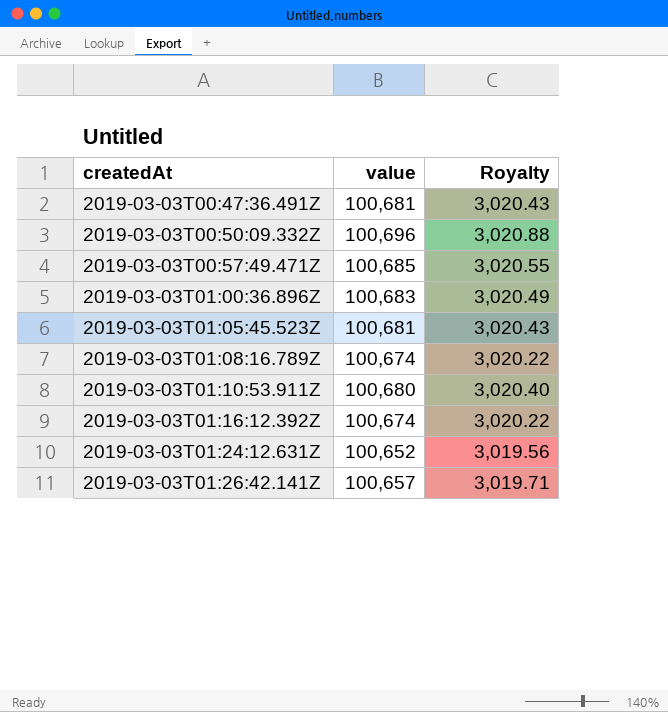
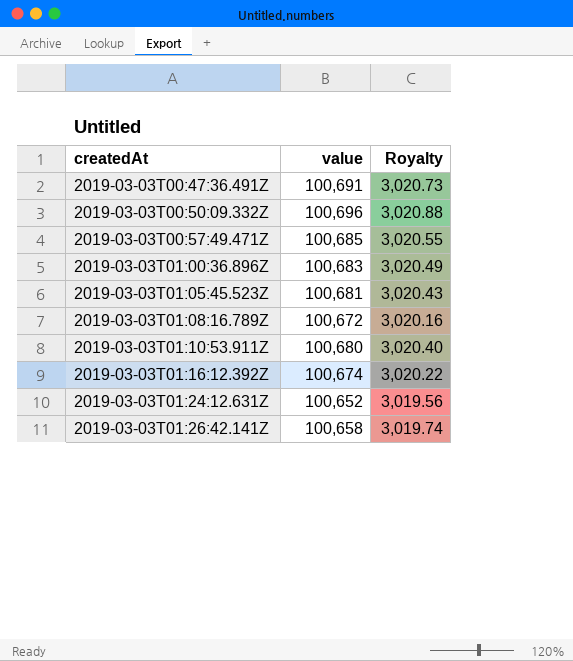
2019-03-03T00:47:36.491Z | value: 100,681 -> 100,691
2019-03-03T00:47:36.491Z | Royalty: 3,020.43 -> 3,020.73
2019-03-03T01:08:16.789Z | value: 100,674 -> 100,672
2019-03-03T01:08:16.789Z | Royalty: 3,020.22 -> 3,020.16
2019-03-03T01:26:42.141Z | value: 100,657 -> 100,658
2019-03-03T01:26:42.141Z | Royalty: 3,019.71 -> 3,019.74

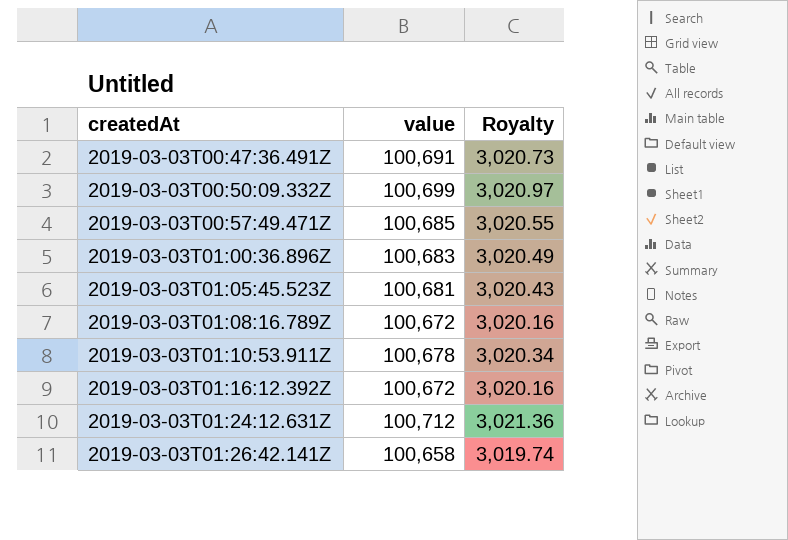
2019-03-03T00:50:09.332Z | value: 100,696 -> 100,699
2019-03-03T00:50:09.332Z | Royalty: 3,020.88 -> 3,020.97
2019-03-03T01:10:53.911Z | value: 100,680 -> 100,678
2019-03-03T01:10:53.911Z | Royalty: 3,020.40 -> 3,020.34
2019-03-03T01:16:12.392Z | value: 100,674 -> 100,672
2019-03-03T01:16:12.392Z | Royalty: 3,020.22 -> 3,020.16
2019-03-03T01:24:12.631Z | value: 100,652 -> 100,712
2019-03-03T01:24:12.631Z | Royalty: 3,019.56 -> 3,021.36

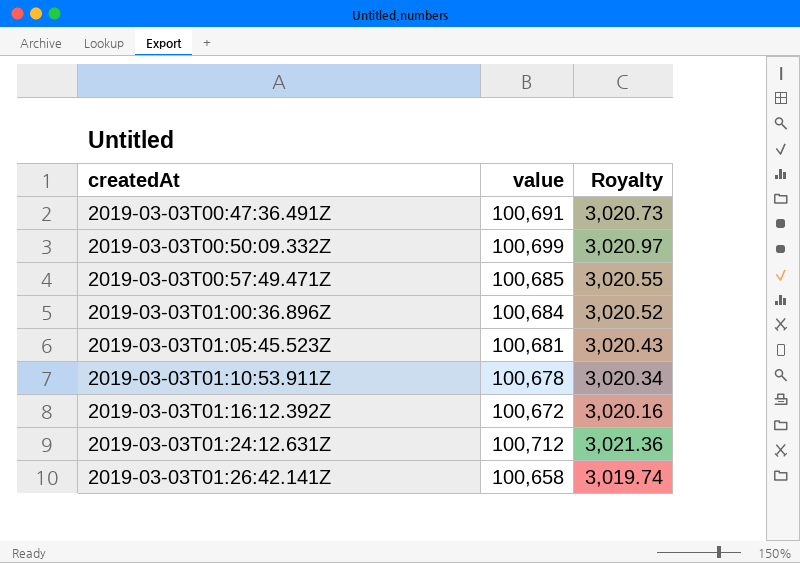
row 2019-03-03T01:08:16.789Z: 100,672 | 3,020.16 -> none
2019-03-03T01:00:36.896Z | value: 100,683 -> 100,684
2019-03-03T01:00:36.896Z | Royalty: 3,020.49 -> 3,020.52

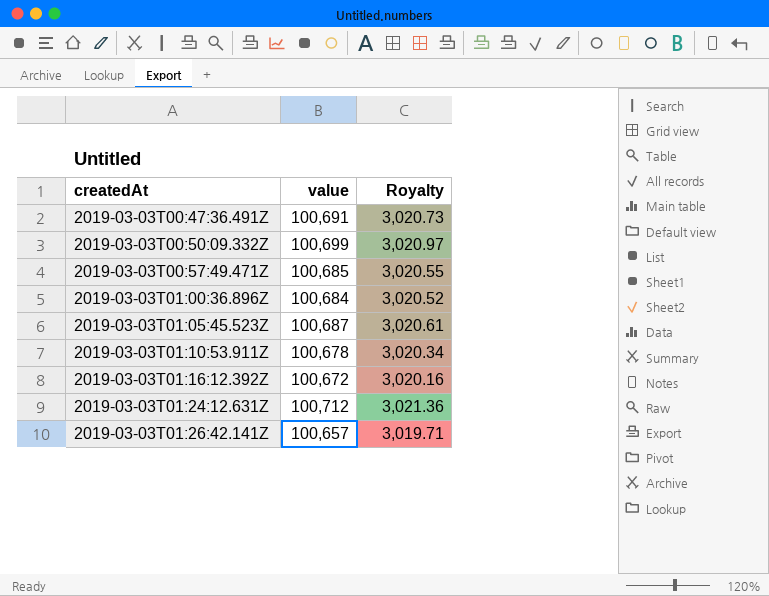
2019-03-03T01:05:45.523Z | value: 100,681 -> 100,687
2019-03-03T01:05:45.523Z | Royalty: 3,020.43 -> 3,020.61
2019-03-03T01:26:42.141Z | value: 100,658 -> 100,657
2019-03-03T01:26:42.141Z | Royalty: 3,019.74 -> 3,019.71

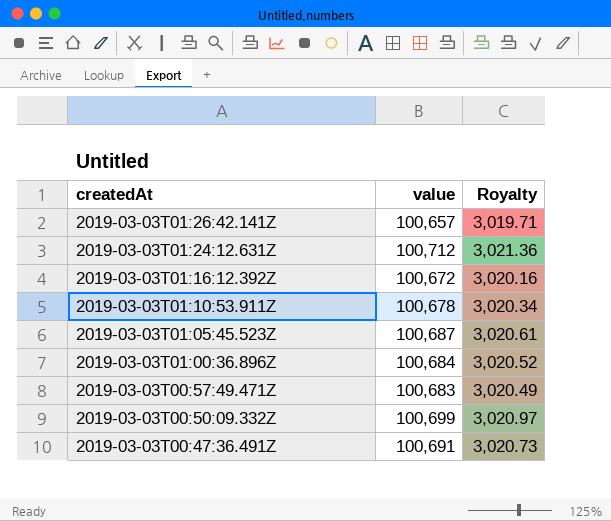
row order: createdAt ascending -> createdAt descending
2019-03-03T00:57:49.471Z | value: 100,685 -> 100,683
2019-03-03T00:57:49.471Z | Royalty: 3,020.55 -> 3,020.49

